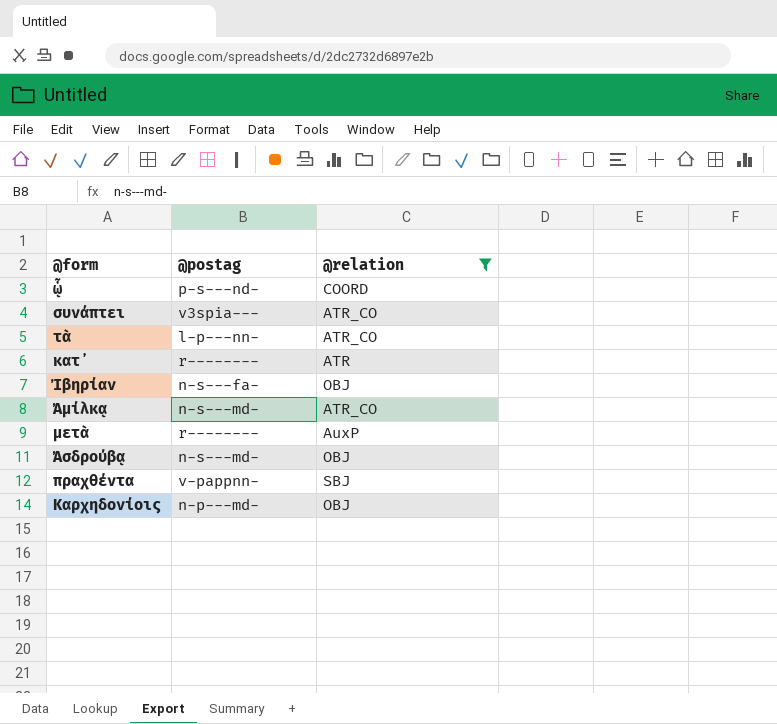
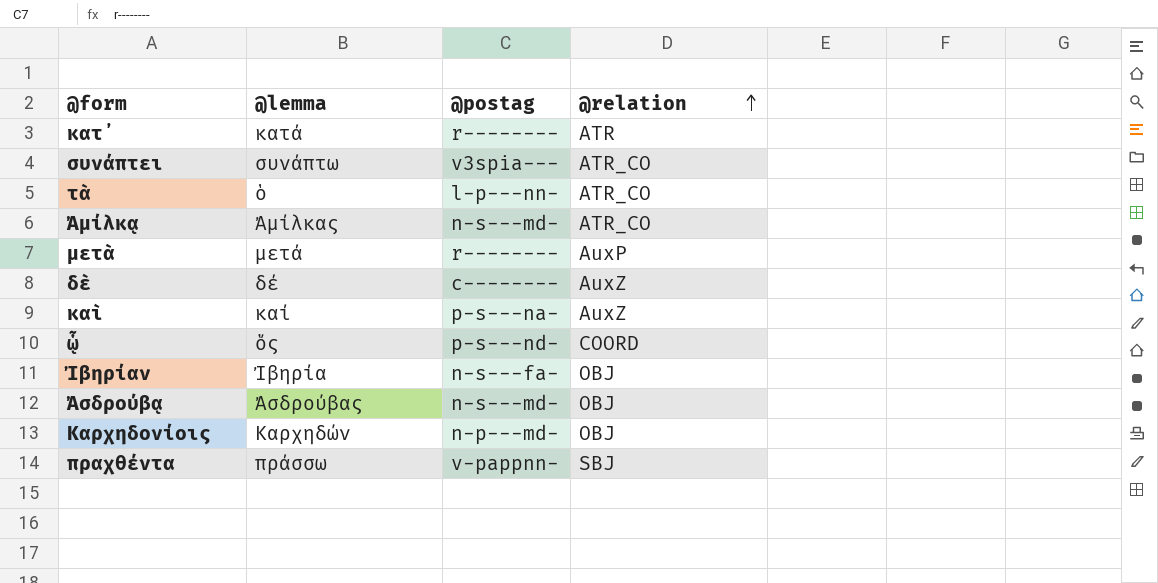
filter: @relation != AuxZ -> none
row order: none -> @relation ascending
column @lemma | position: none -> 2

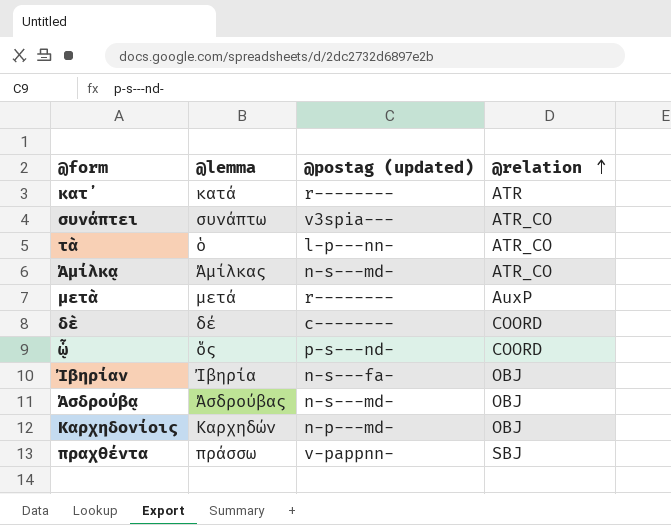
column name: @postag -> @postag (updated)
row καὶ: καί | p-s---na- | AuxZ -> none
δὲ | @relation: AuxZ -> COORD

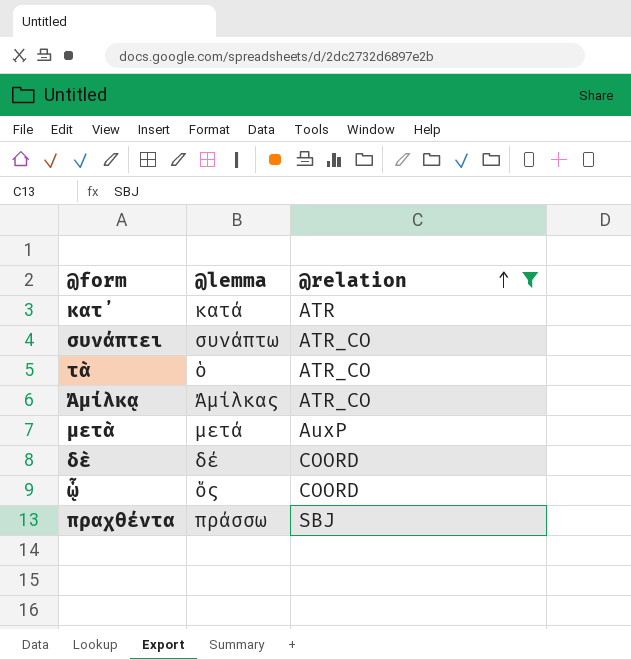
filter: none -> @relation != OBJ
column @postag (updated) | position: 3 -> none

